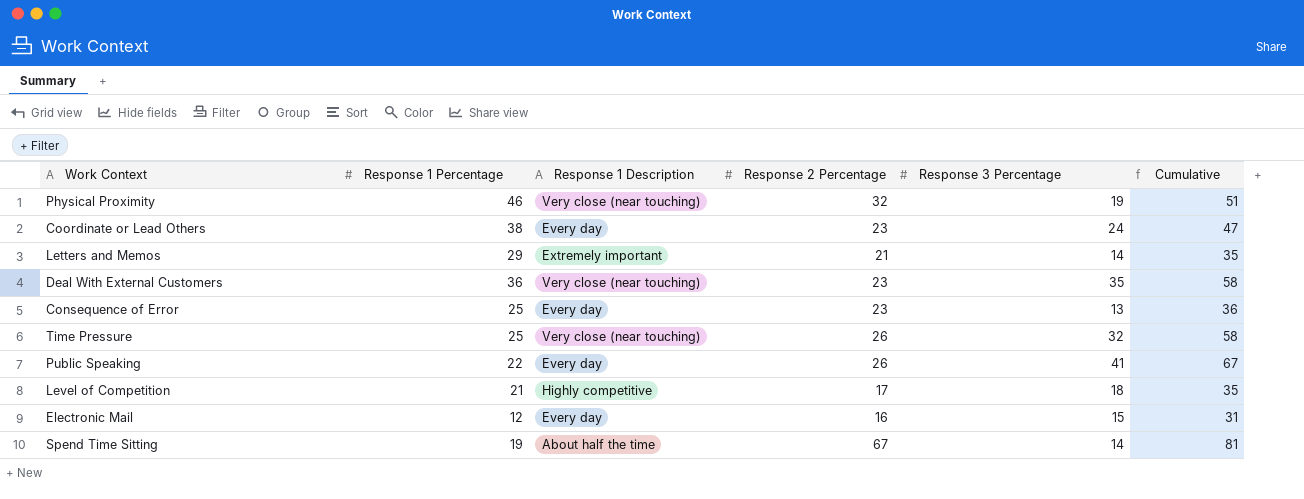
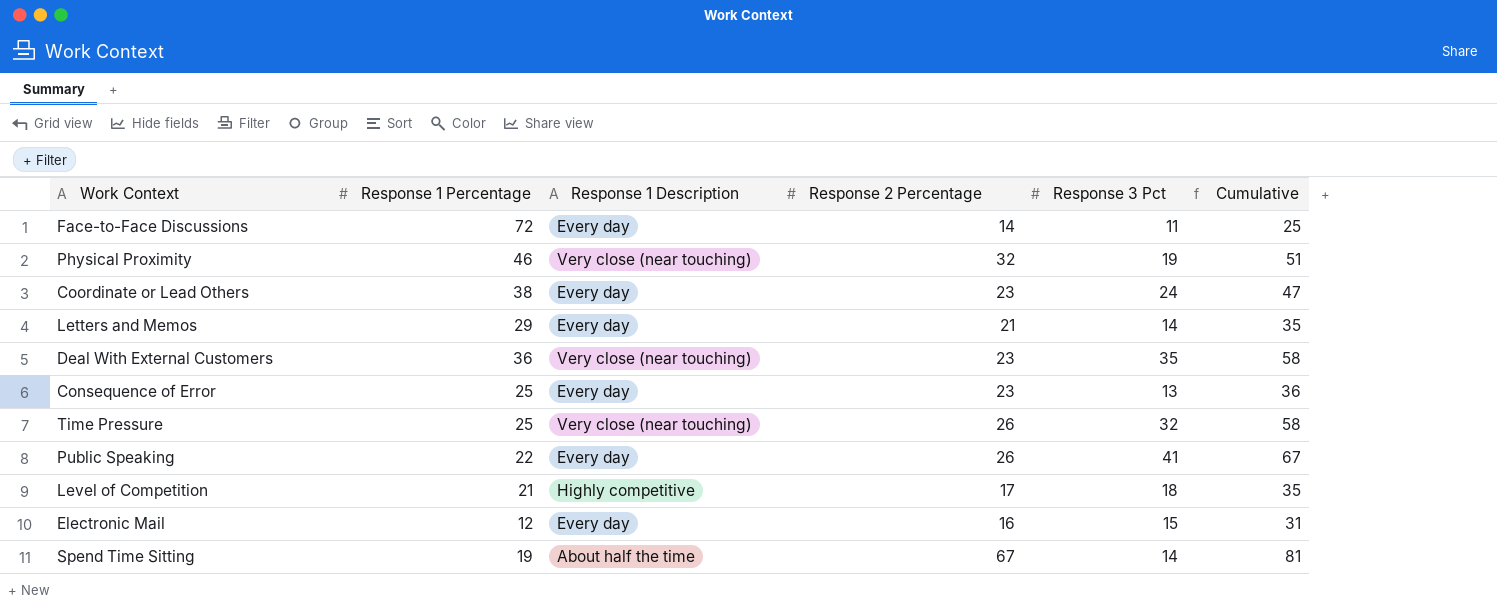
column name: Response 3 Percentage -> Response 3 Pct
row Face-to-Face Discussions: none -> 72 | Every day | 14 | 11 | 25
Letters and Memos | Response 1 Description: Extremely important -> Every day

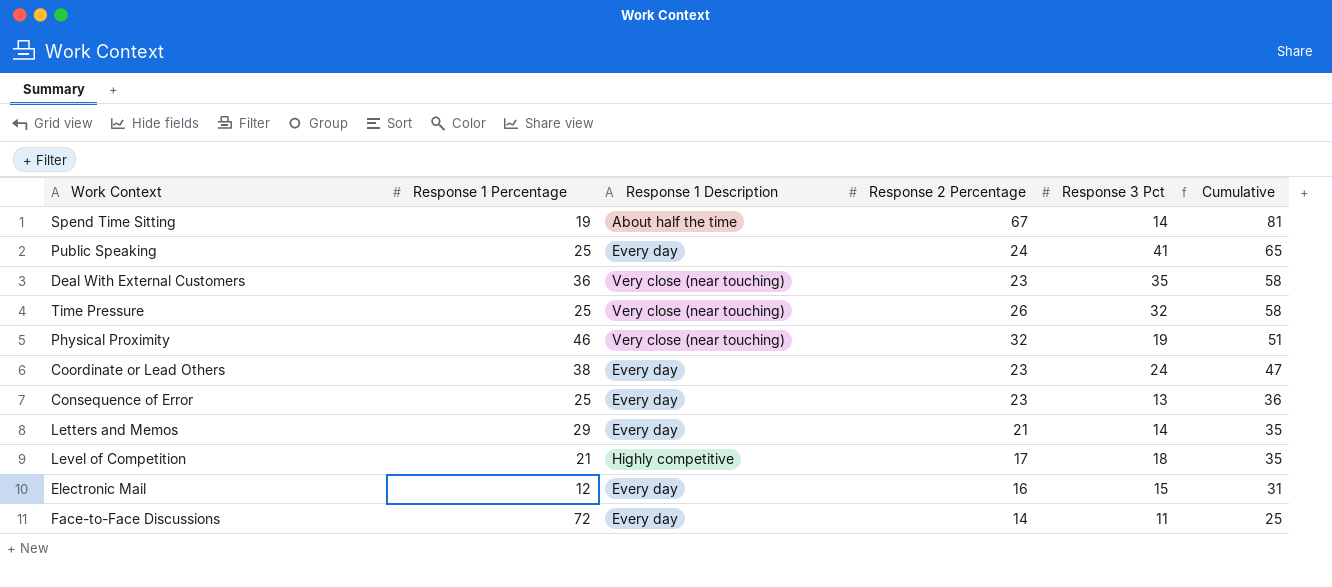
row order: none -> Cumulative descending
Public Speaking | Response 1 Percentage: 22 -> 25
Public Speaking | Response 2 Percentage: 26 -> 24
Public Speaking | Cumulative: 67 -> 65

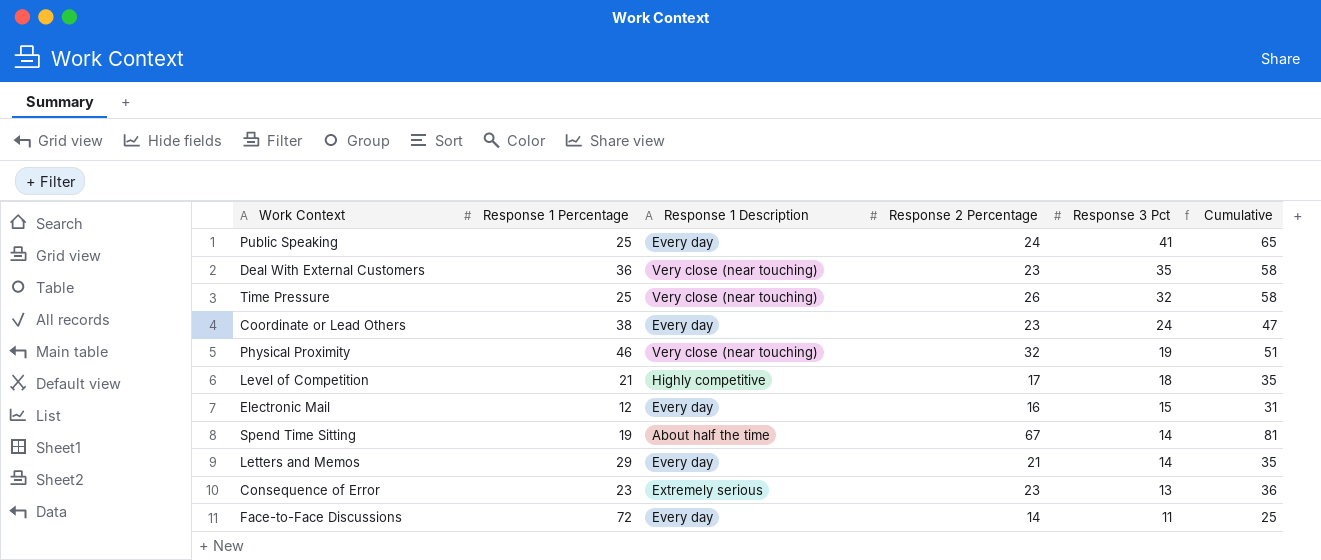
row order: Cumulative descending -> Response 3 Pct descending
Consequence of Error | Response 1 Percentage: 25 -> 23
Consequence of Error | Response 1 Description: Every day -> Extremely serious

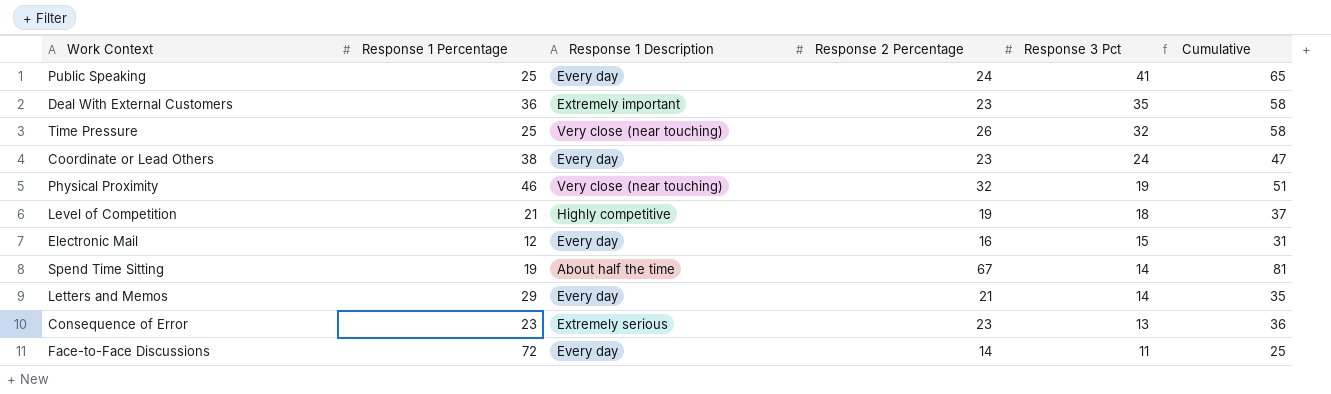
Deal With External Customers | Response 1 Description: Very close (near touching) -> Extremely important
Level of Competition | Response 2 Percentage: 17 -> 19
Level of Competition | Cumulative: 35 -> 37

